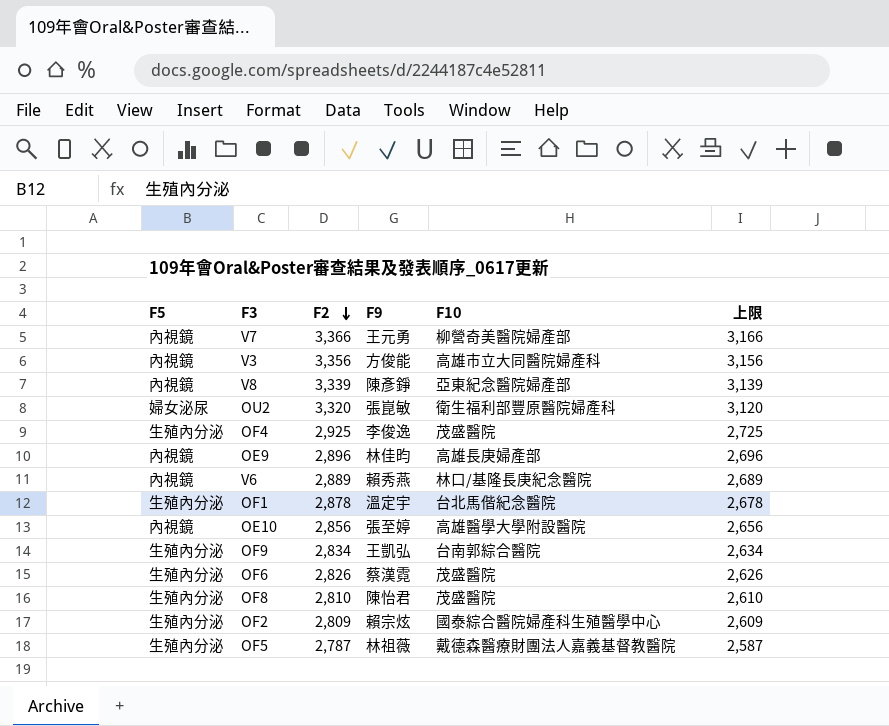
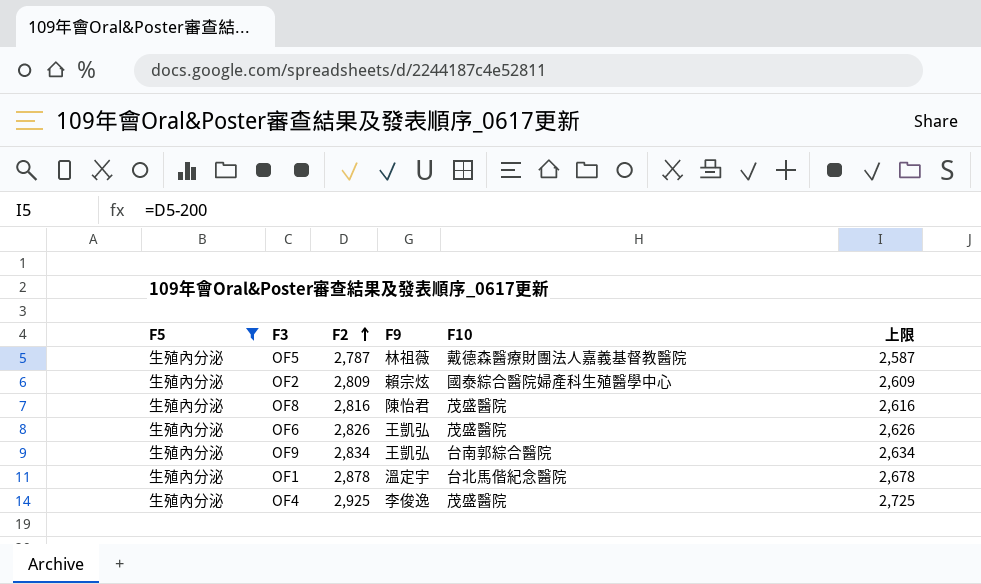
filter: none -> F5 = 生殖內分泌
row order: F2 descending -> F2 ascending
OF8 | F2: 2,810 -> 2,816
OF8 | 上限: 2,610 -> 2,616
OF6 | F9: 蔡漢霓 -> 王凱弘

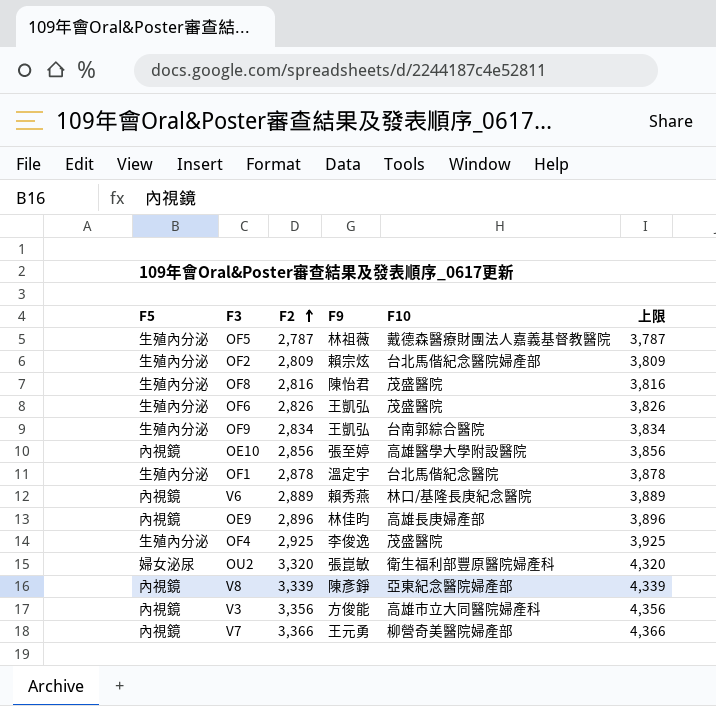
filter: F5 = 生殖內分泌 -> none
column 上限 | formula: [F2] - 200 -> [F2] + 1000
OF2 | F10: 國泰綜合醫院婦產科生殖醫學中心 -> 台北馬偕紀念醫院婦產部

